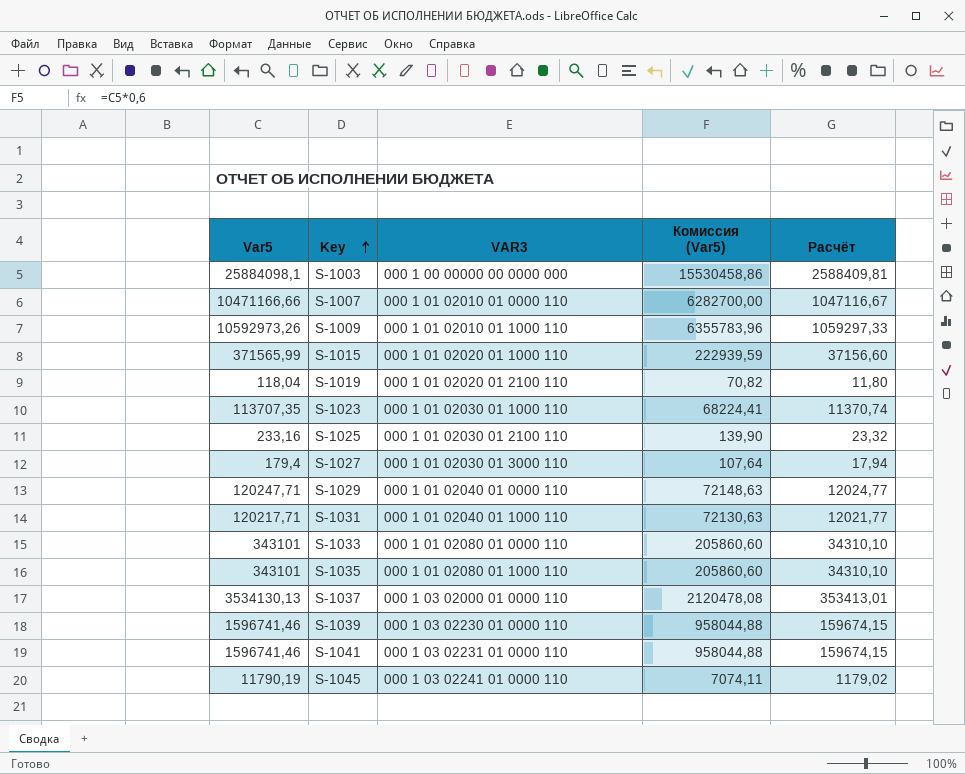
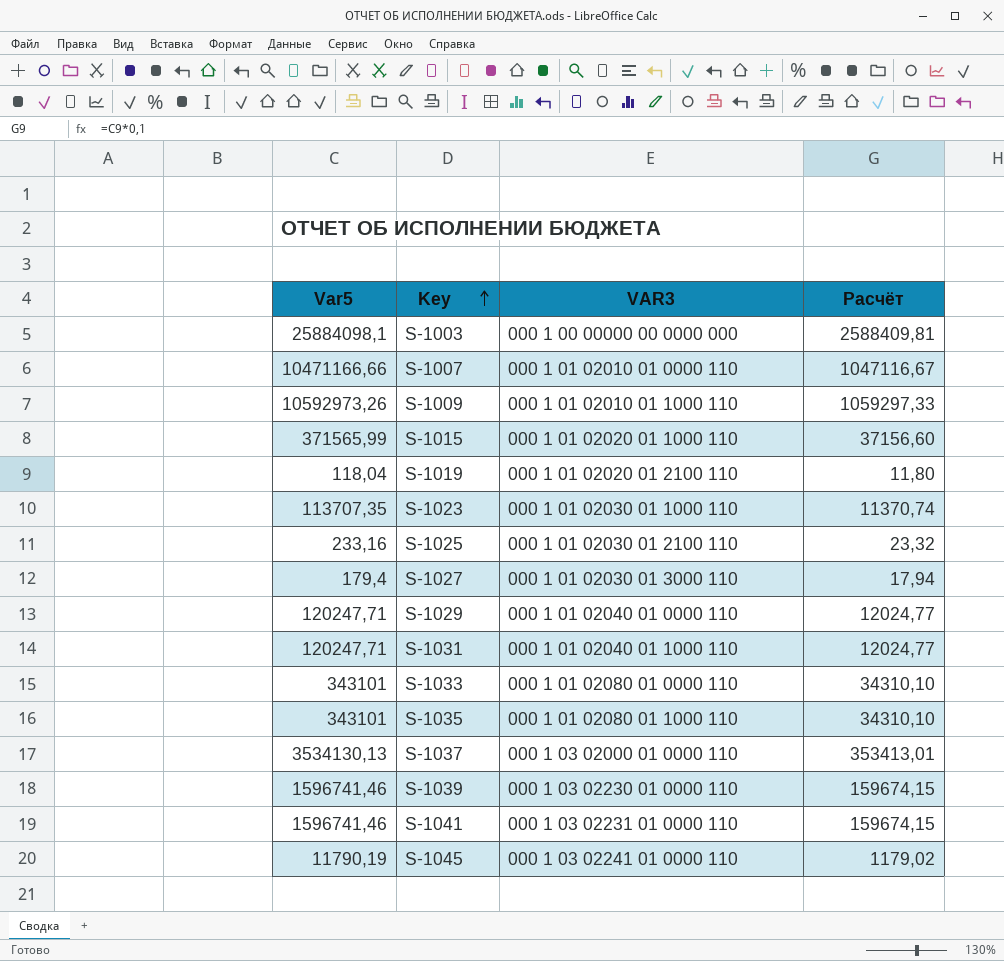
column Комиссия (Var5) | formula: [Var5] * 0,6 -> none
S-1031 | Var5: 120217,71 -> 120247,71
S-1031 | Расчёт: 12021,77 -> 12024,77

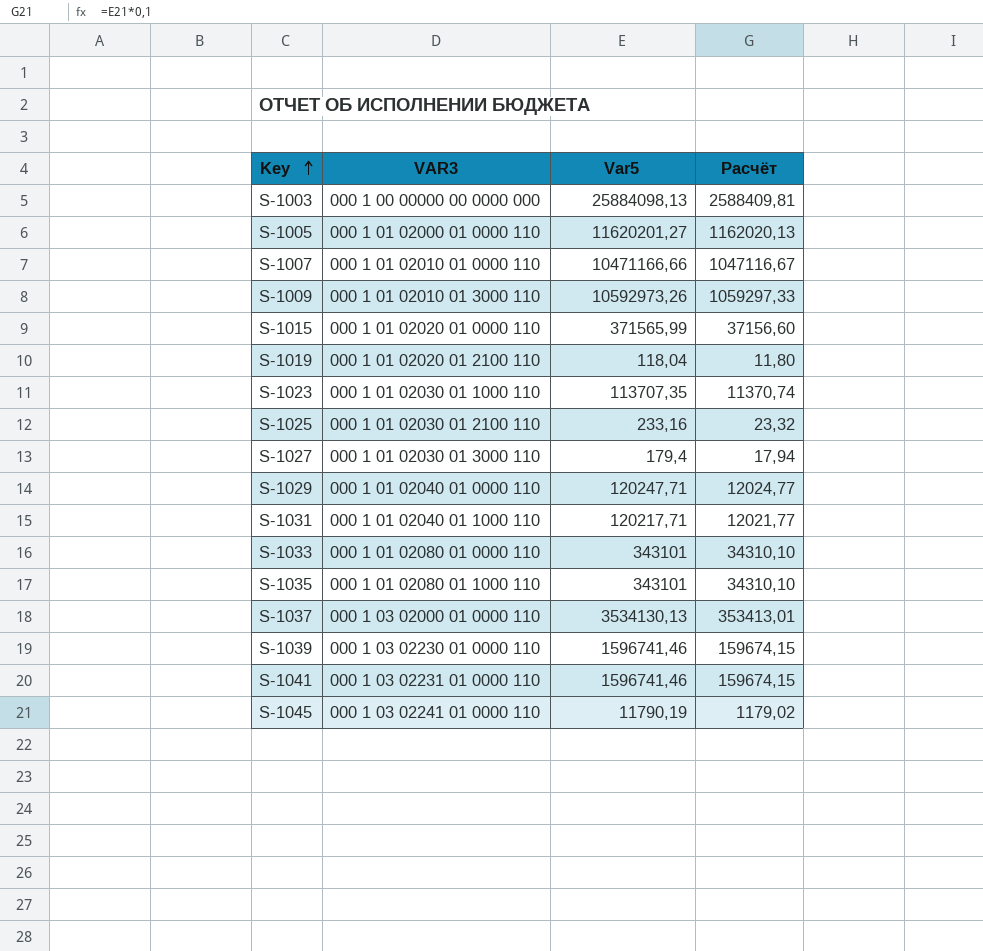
column Var5 | position: 1 -> 3
S-1003 | Var5: 25884098,1 -> 25884098,13
row S-1005: none -> 000 1 01 02000 01 0000 110 | 11620201,27 | 1162020,13
S-1009 | VAR3: 000 1 01 02010 01 1000 110 -> 000 1 01 02010 01 3000 110
S-1015 | VAR3: 000 1 01 02020 01 1000 110 -> 000 1 01 02020 01 0000 110
S-1031 | Var5: 120247,71 -> 120217,71
S-1031 | Расчёт: 12024,77 -> 12021,77

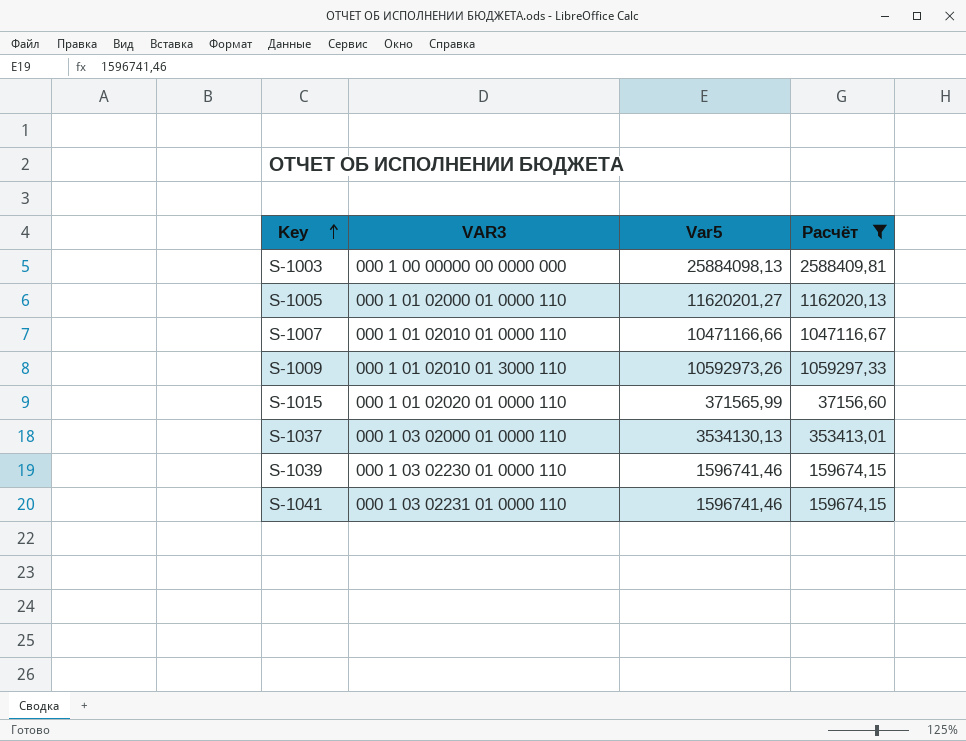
filter: none -> Расчёт >= 37156,60

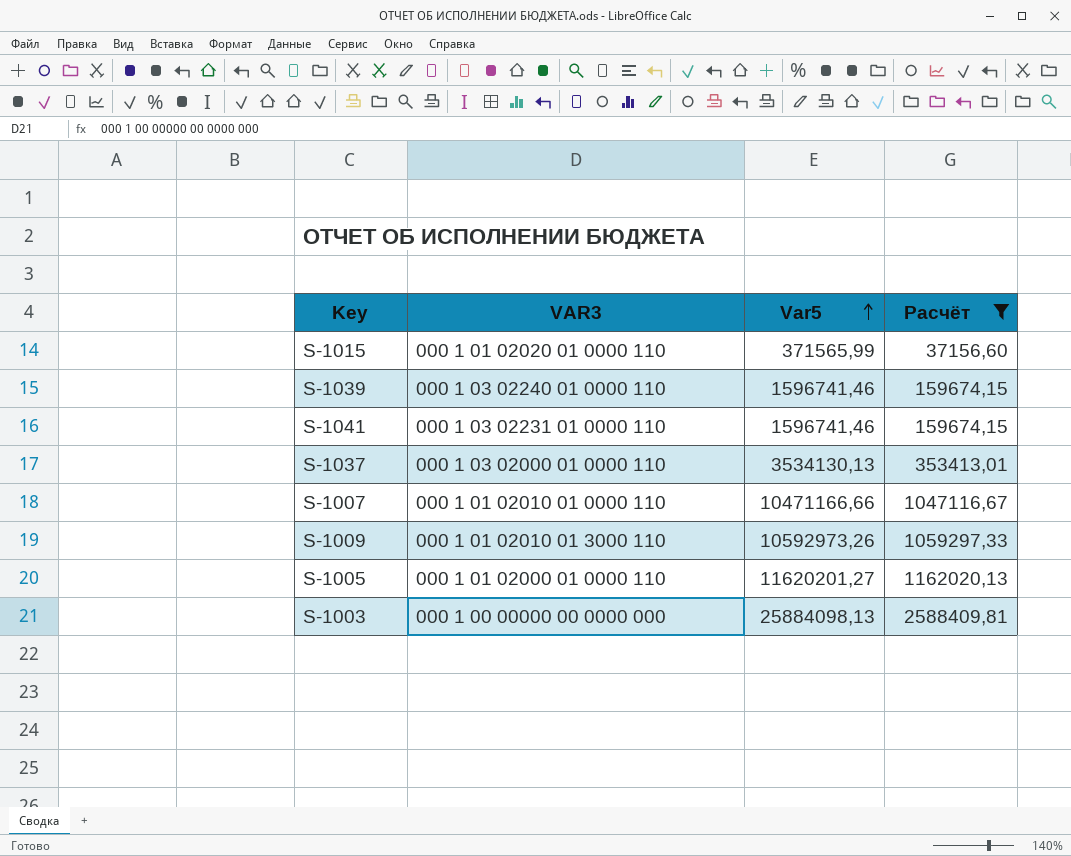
row order: Key ascending -> Var5 ascending
S-1039 | VAR3: 000 1 03 02230 01 0000 110 -> 000 1 03 02240 01 0000 110

